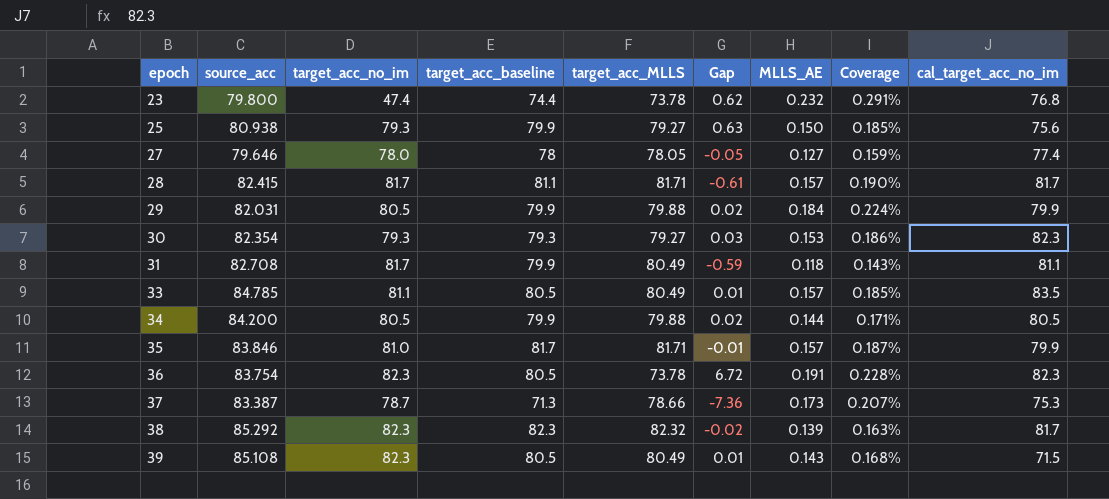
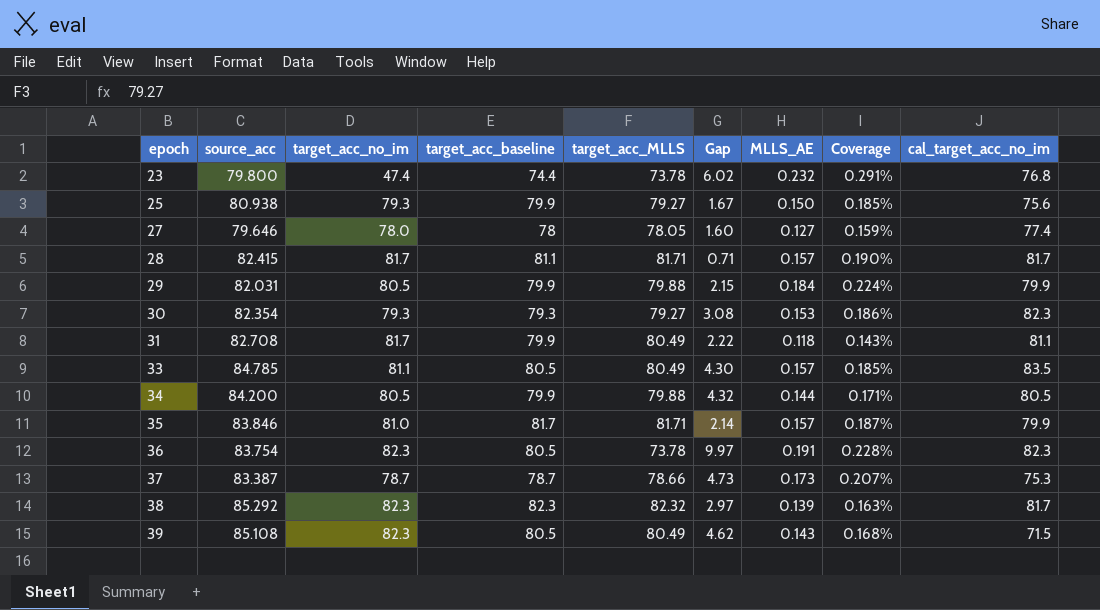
column Gap | formula: [target_acc_baseline] - [target_acc_MLLS] -> [source_acc] - [target_acc_MLLS]
37 | target_acc_baseline: 71.3 -> 78.7

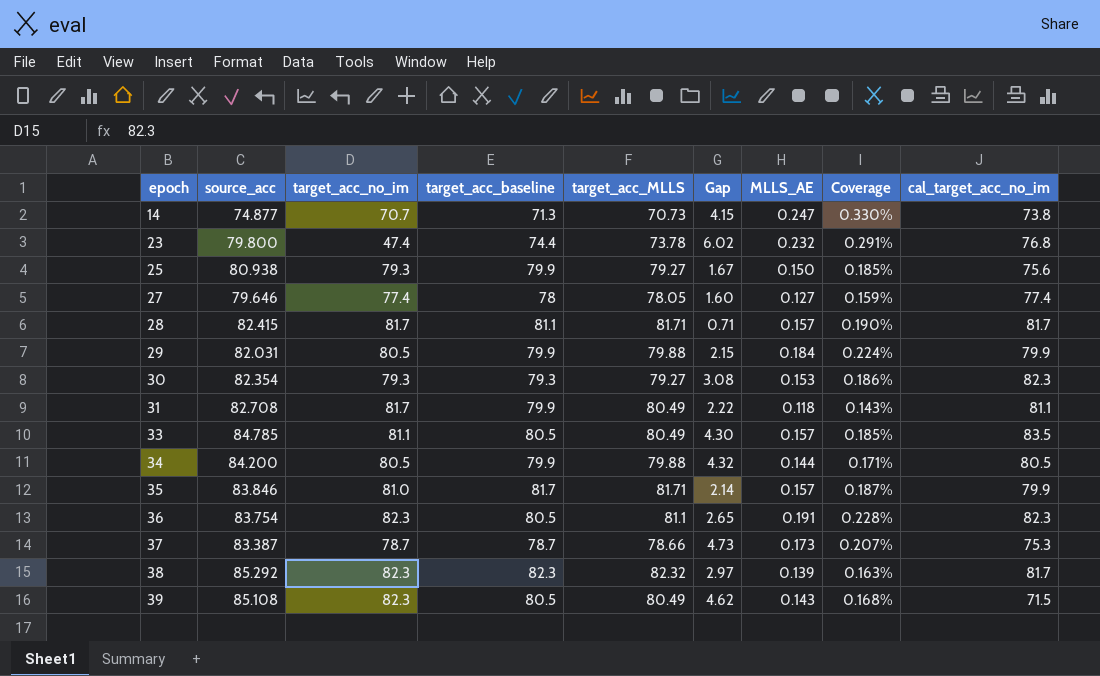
row 14: none -> 74.877 | 70.7 | 71.3 | 70.73 | 4.15 | 0.247 | 0.330% | 73.8
27 | target_acc_no_im: 78.0 -> 77.4
36 | target_acc_MLLS: 73.78 -> 81.1
36 | Gap: 9.97 -> 2.65

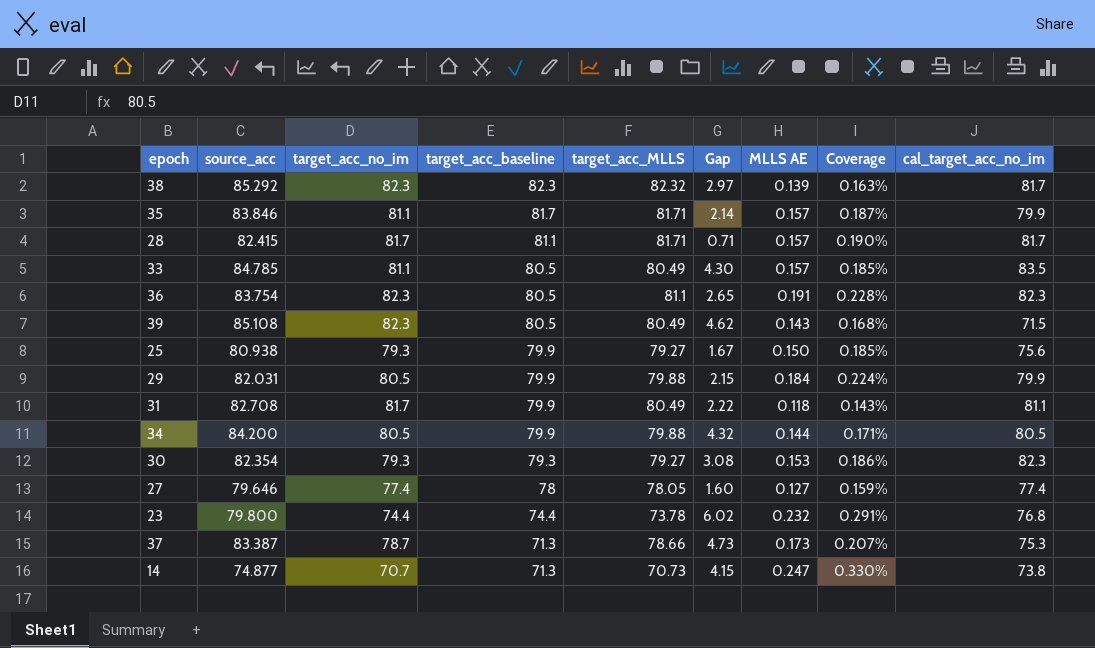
row order: epoch ascending -> target_acc_baseline descending
column name: MLLS_AE -> MLLS AE
35 | target_acc_no_im: 81.0 -> 81.1
23 | target_acc_no_im: 47.4 -> 74.4
37 | target_acc_baseline: 78.7 -> 71.3

